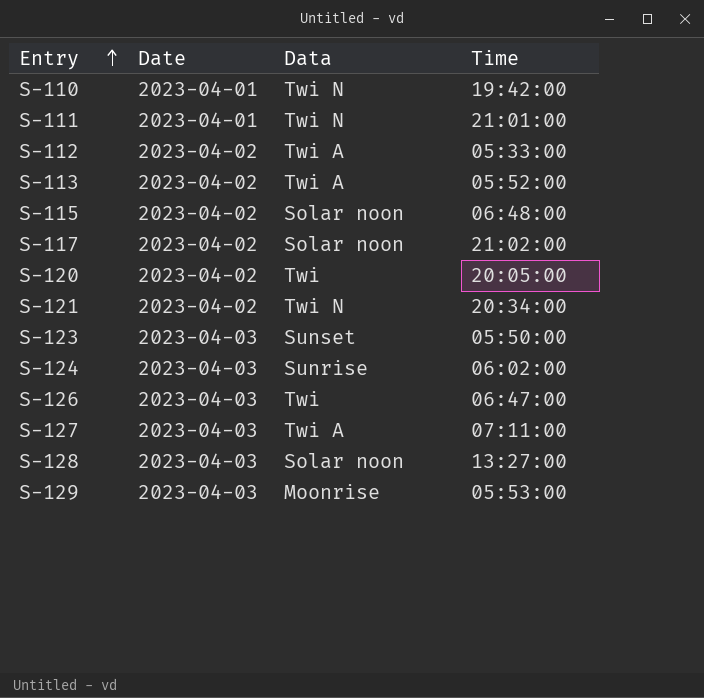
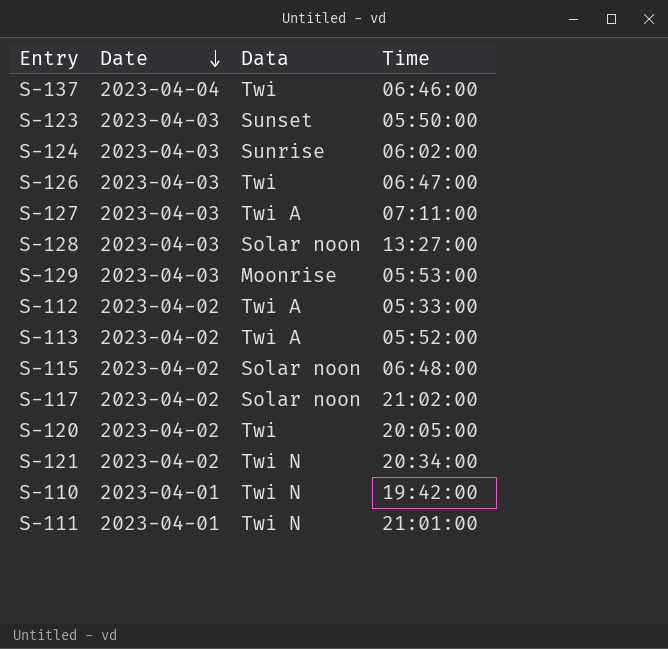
row order: Entry ascending -> Date descending
row S-137: none -> 2023-04-04 | Twi | 06:46:00

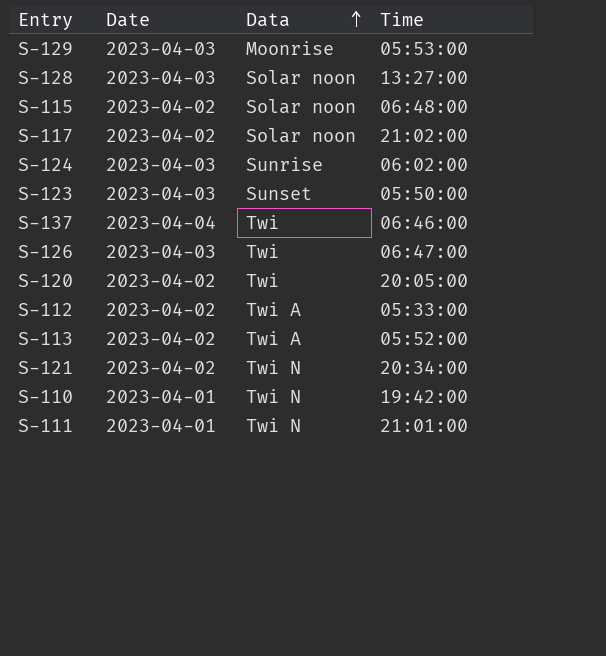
row order: Date descending -> Data ascending
row S-127: 2023-04-03 | Twi A | 07:11:00 -> none

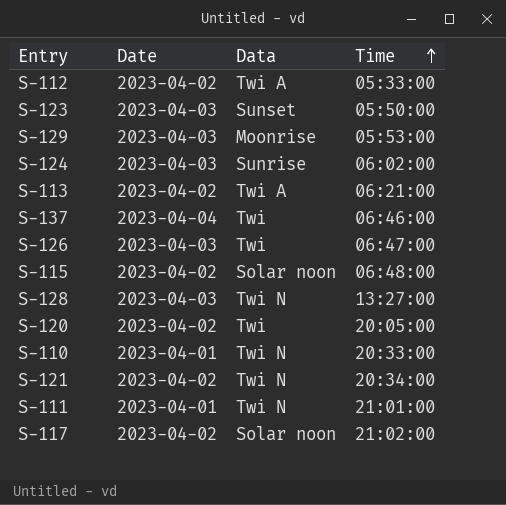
row order: Data ascending -> Time ascending
S-113 | Time: 05:52:00 -> 06:21:00
S-128 | Data: Solar noon -> Twi N
S-110 | Time: 19:42:00 -> 20:33:00

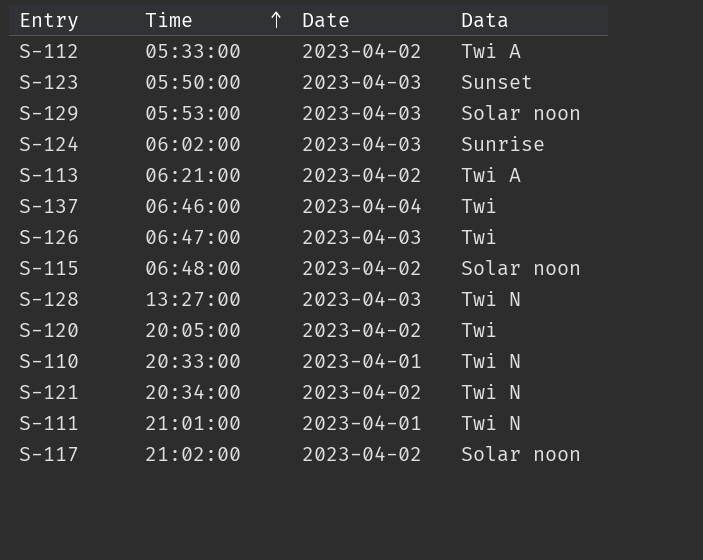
column Time | position: 4 -> 2
S-129 | Data: Moonrise -> Solar noon

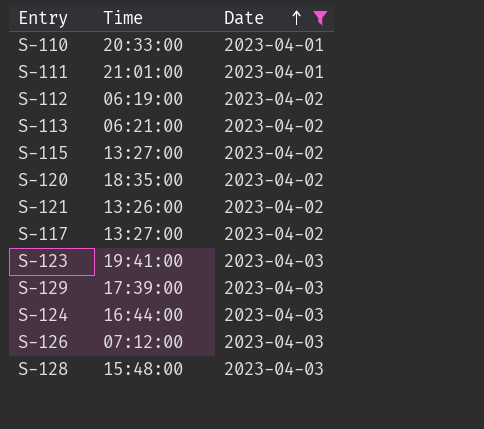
filter: none -> Date != 2023-04-04
row order: Time ascending -> Date ascending
column Data | position: 4 -> none
S-112 | Time: 05:33:00 -> 06:19:00
S-115 | Time: 06:48:00 -> 13:27:00
S-120 | Time: 20:05:00 -> 18:35:00
S-121 | Time: 20:34:00 -> 13:26:00
S-117 | Time: 21:02:00 -> 13:27:00
S-123 | Time: 05:50:00 -> 19:41:00
S-129 | Time: 05:53:00 -> 17:39:00
S-124 | Time: 06:02:00 -> 16:44:00
S-126 | Time: 06:47:00 -> 07:12:00
S-128 | Time: 13:27:00 -> 15:48:00

